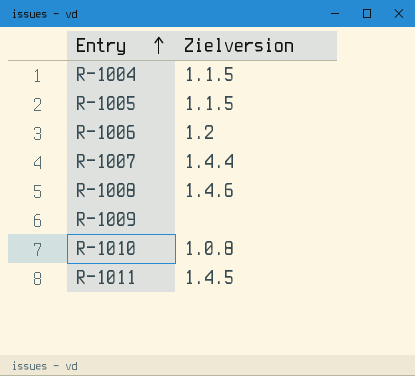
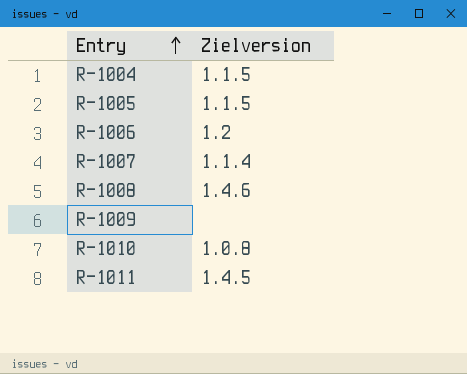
R-1007 | Zielversion: 1.4.4 -> 1.1.4

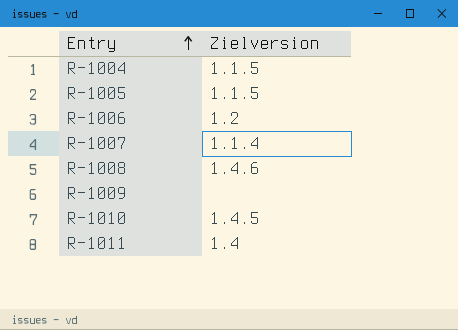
R-1010 | Zielversion: 1.0.8 -> 1.4.5
R-1011 | Zielversion: 1.4.5 -> 1.4

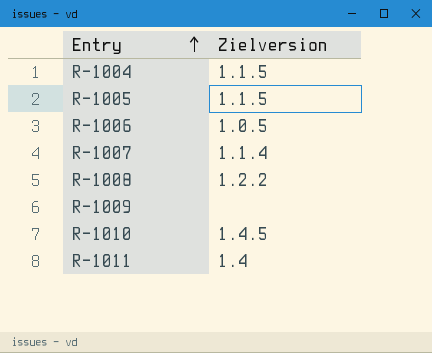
R-1006 | Zielversion: 1.2 -> 1.0.5
R-1008 | Zielversion: 1.4.6 -> 1.2.2

